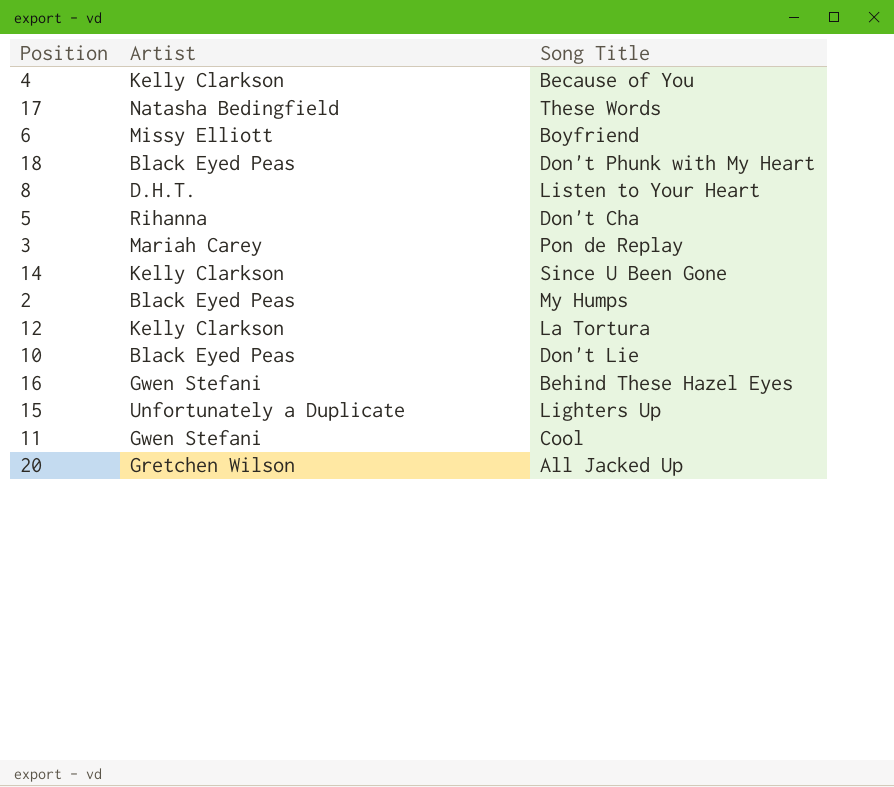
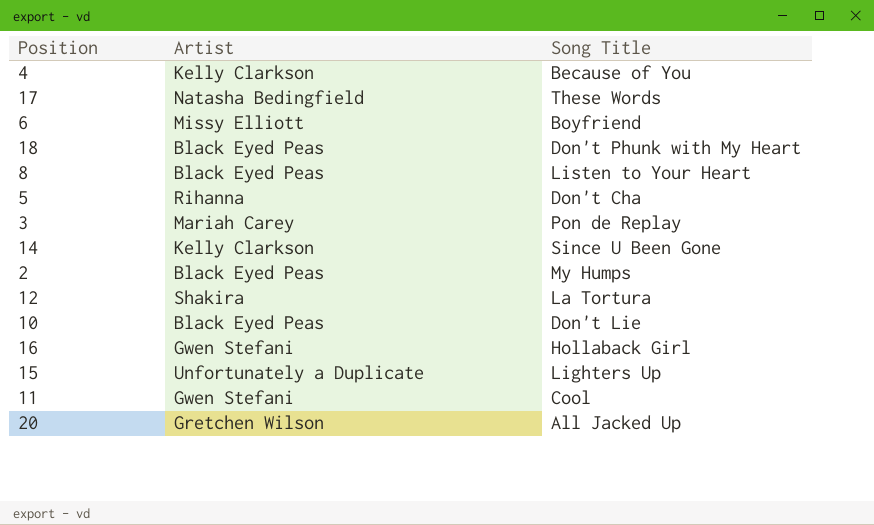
8 | Artist: D.H.T. -> Black Eyed Peas
12 | Artist: Kelly Clarkson -> Shakira
16 | Song Title: Behind These Hazel Eyes -> Hollaback Girl

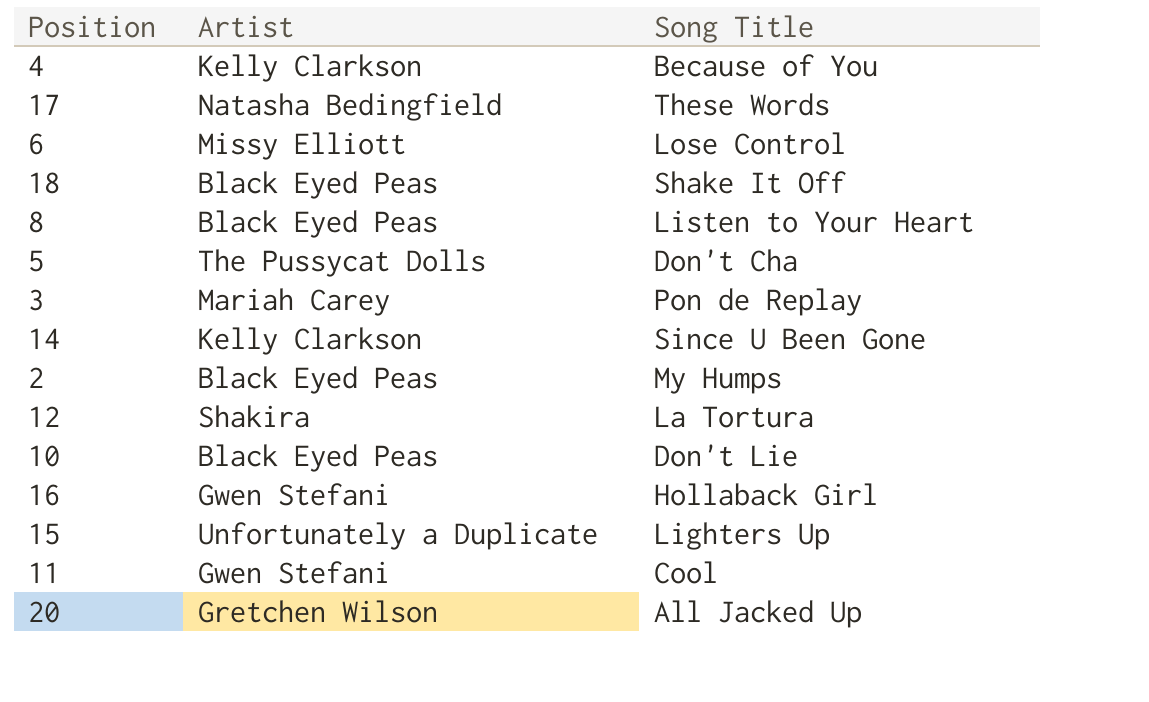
6 | Song Title: Boyfriend -> Lose Control
18 | Song Title: Don't Phunk with My Heart -> Shake It Off
5 | Artist: Rihanna -> The Pussycat Dolls

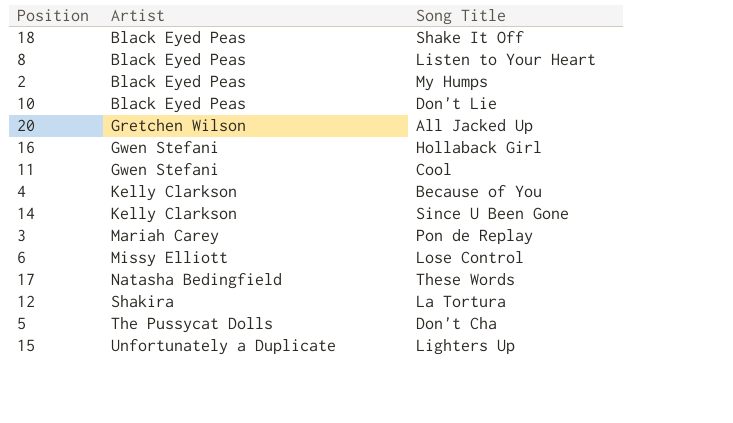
row order: none -> Artist ascending

